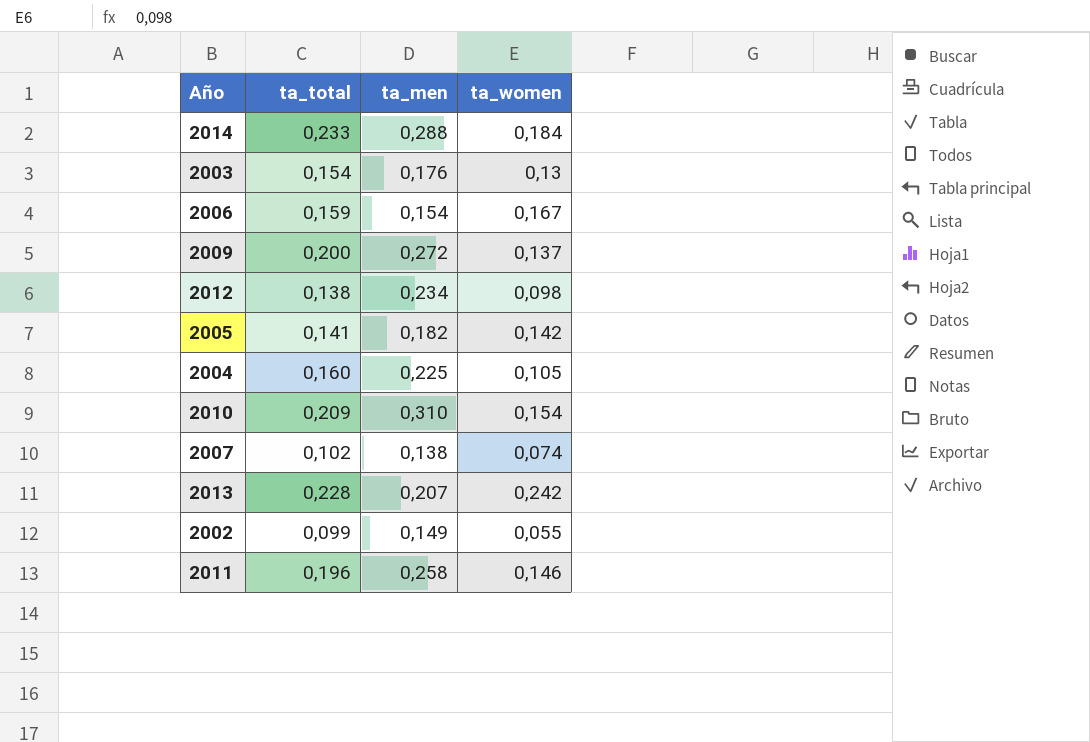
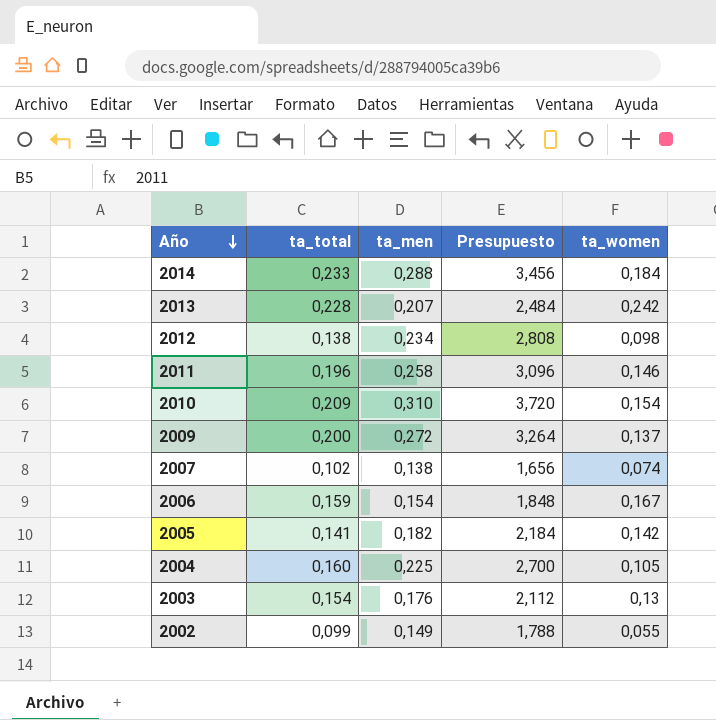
row order: none -> Año descending
column Presupuesto | formula: none -> [ta_men] * 12

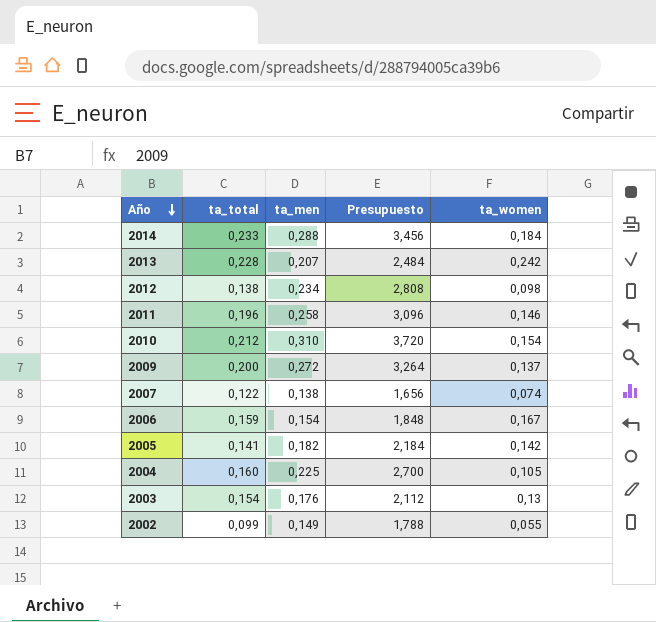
2010 | ta_total: 0,209 -> 0,212
2007 | ta_total: 0,102 -> 0,122

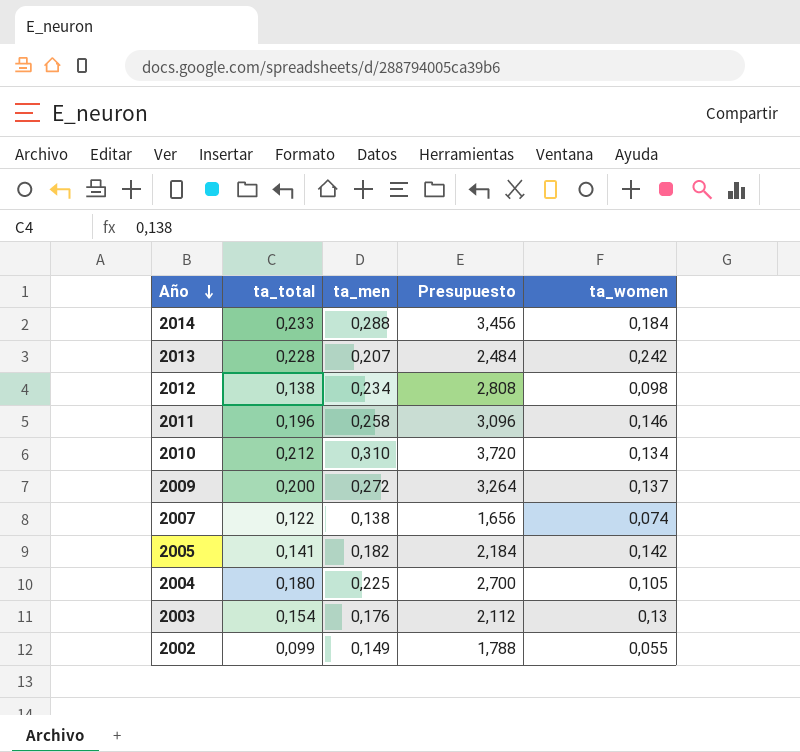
row 2006: 0,159 | 0,154 | 1,848 | 0,167 -> none
2010 | ta_women: 0,154 -> 0,134
2004 | ta_total: 0,160 -> 0,180

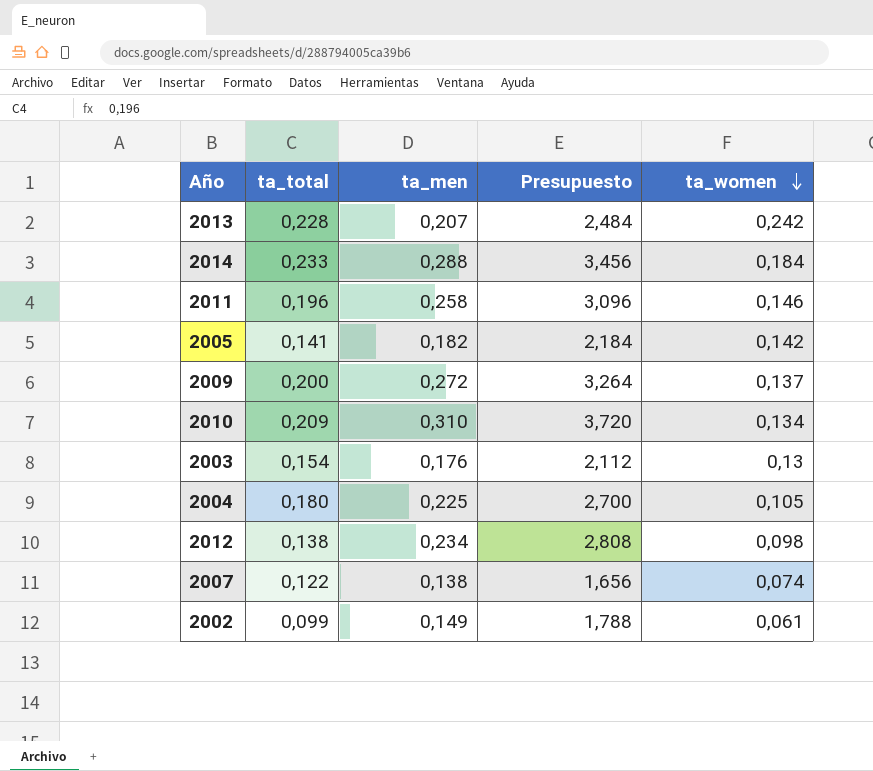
row order: Año descending -> ta_women descending
2010 | ta_total: 0,212 -> 0,209
2002 | ta_women: 0,055 -> 0,061

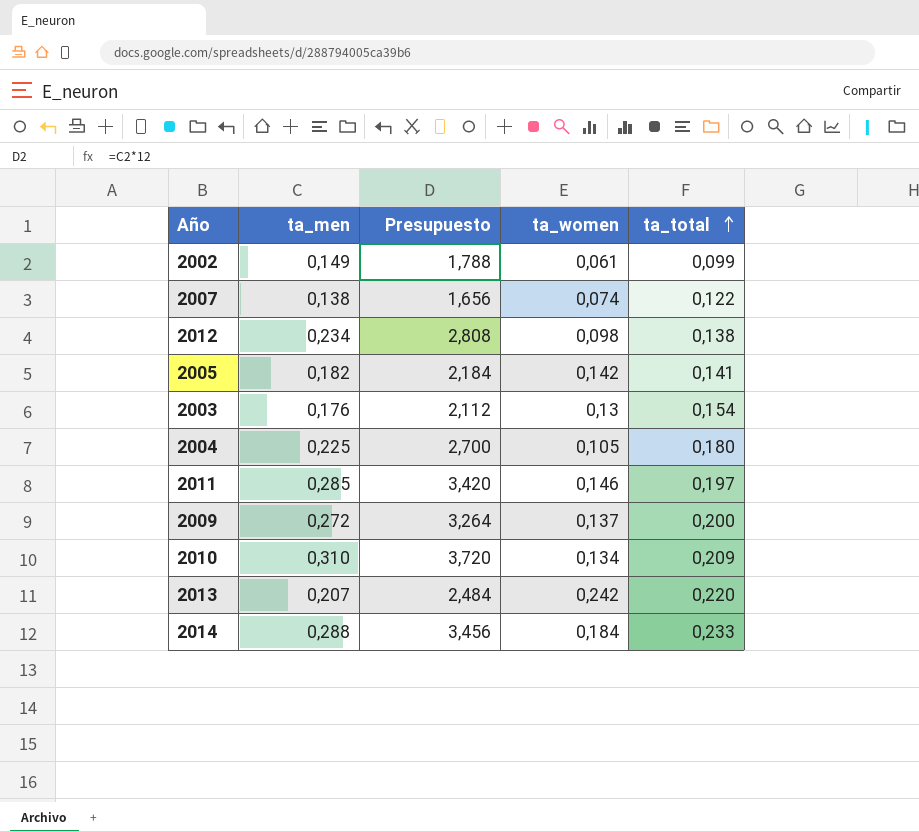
row order: ta_women descending -> ta_total ascending
column ta_total | position: 2 -> 5
2011 | ta_men: 0,258 -> 0,285
2011 | Presupuesto: 3,096 -> 3,420
2011 | ta_total: 0,196 -> 0,197
2013 | ta_total: 0,228 -> 0,220

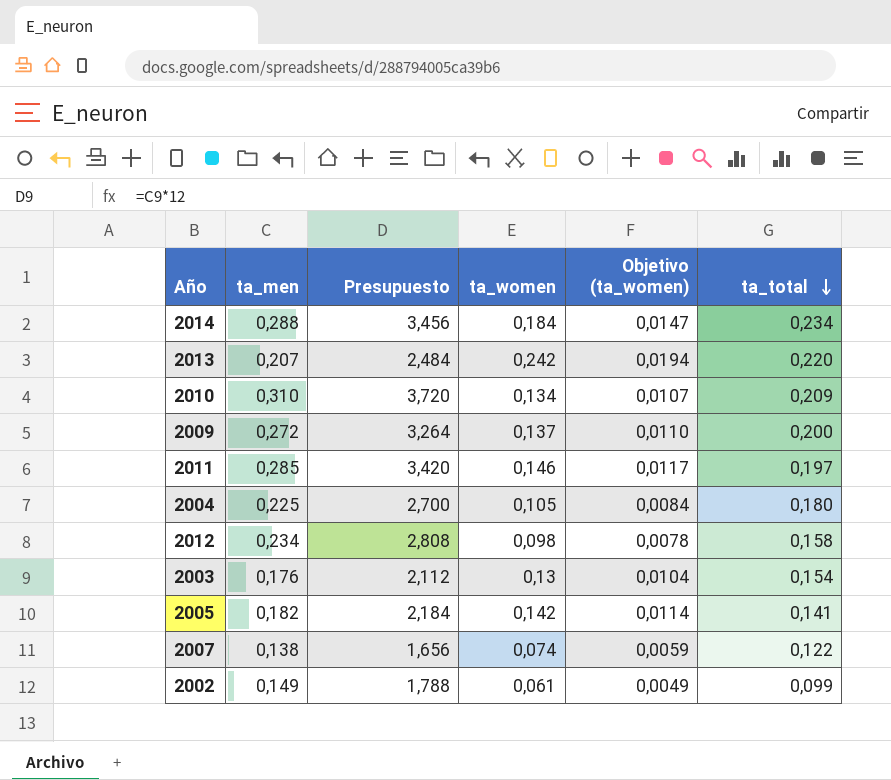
row order: ta_total ascending -> ta_total descending
column Objetivo (ta_women) | formula: none -> [ta_women] * 0,08
2014 | ta_total: 0,233 -> 0,234
2012 | ta_total: 0,138 -> 0,158

